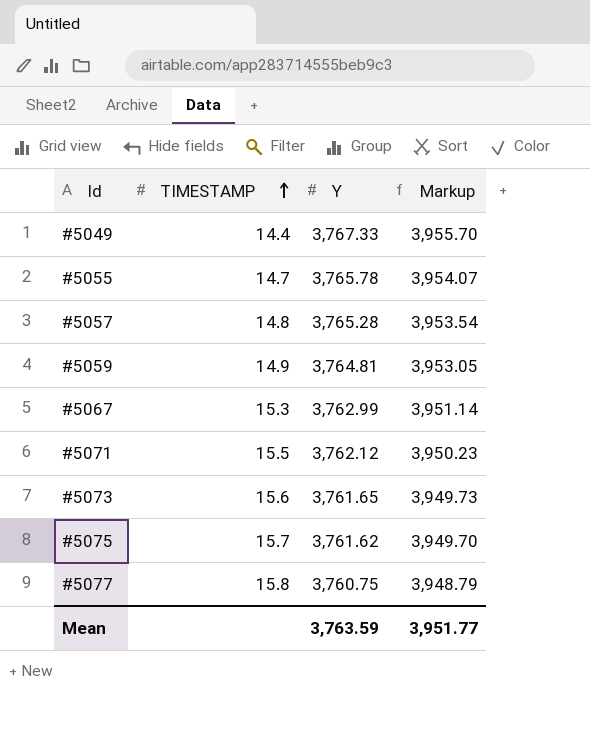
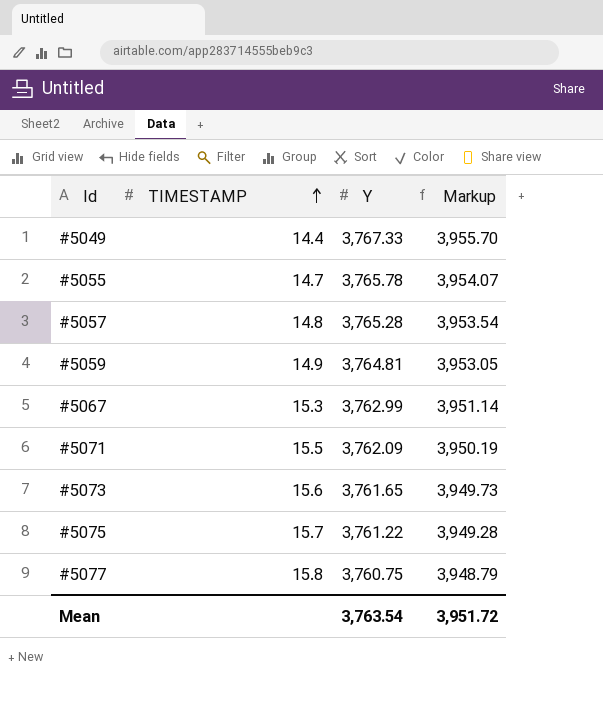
#5071 | Y: 3,762.12 -> 3,762.09
#5071 | Markup: 3,950.23 -> 3,950.19
#5075 | Y: 3,761.62 -> 3,761.22
#5075 | Markup: 3,949.70 -> 3,949.28
Mean | Y: 3,763.59 -> 3,763.54
Mean | Markup: 3,951.77 -> 3,951.72

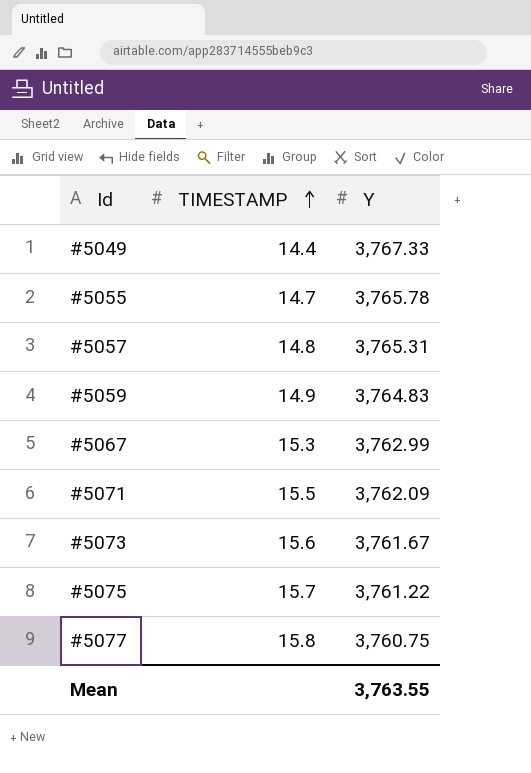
column Markup | formula: [Y] * 1.05 -> none
#5057 | Y: 3,765.28 -> 3,765.31
#5059 | Y: 3,764.81 -> 3,764.83
#5073 | Y: 3,761.65 -> 3,761.67
Mean | Y: 3,763.54 -> 3,763.55

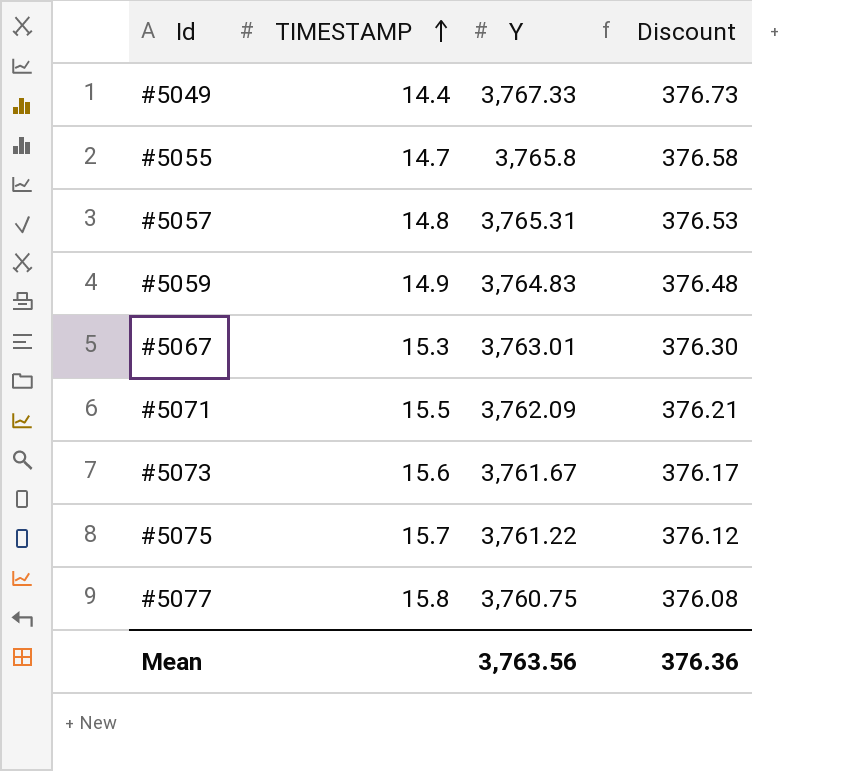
column Discount | formula: none -> [Y] * 0.1
#5055 | Y: 3,765.78 -> 3,765.8
#5067 | Y: 3,762.99 -> 3,763.01
Mean | Y: 3,763.55 -> 3,763.56

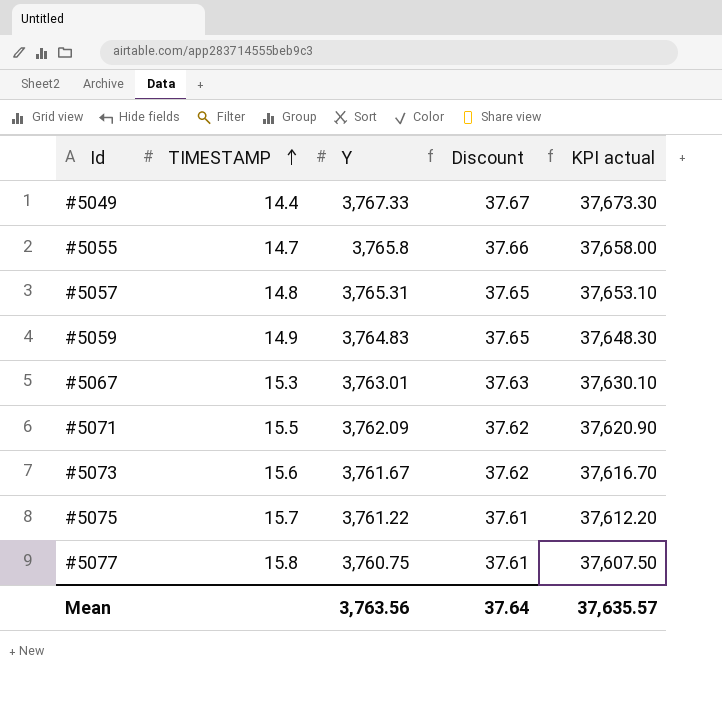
column Discount | formula: [Y] * 0.1 -> [Y] * 0.01
column KPI actual | formula: none -> [Y] * 10
Mean | Discount: 376.36 -> 37.64

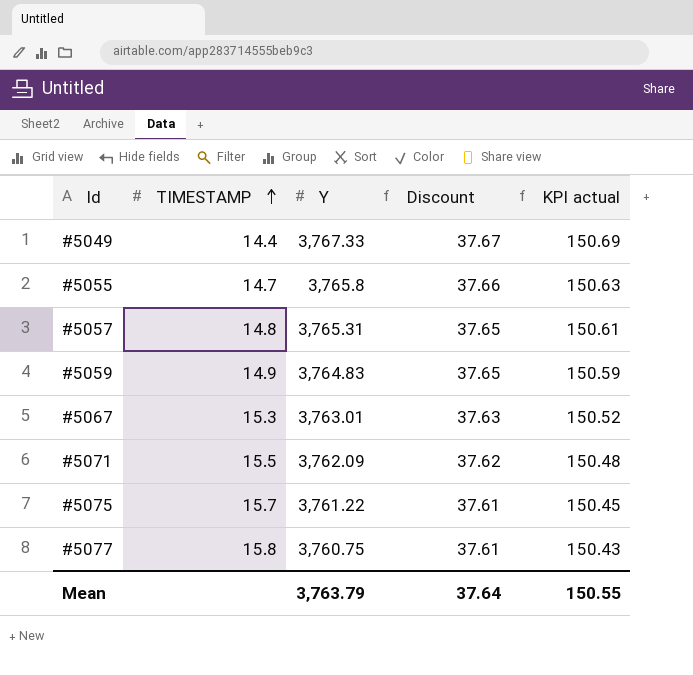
column KPI actual | formula: [Y] * 10 -> [Y] * 0.04
row #5073: 15.6 | 3,761.67 | 37.62 | 37,616.70 -> none
Mean | Y: 3,763.56 -> 3,763.79
Mean | KPI actual: 37,635.57 -> 150.55

